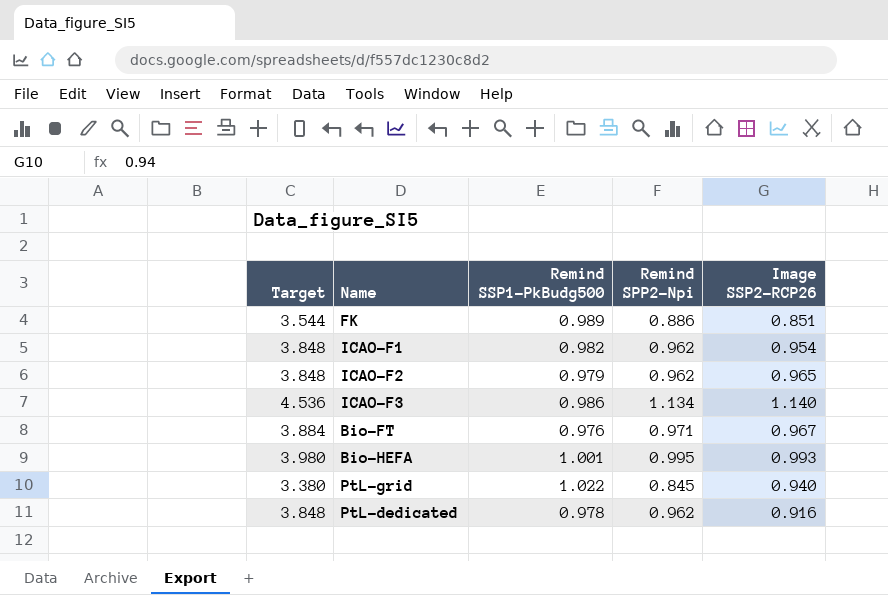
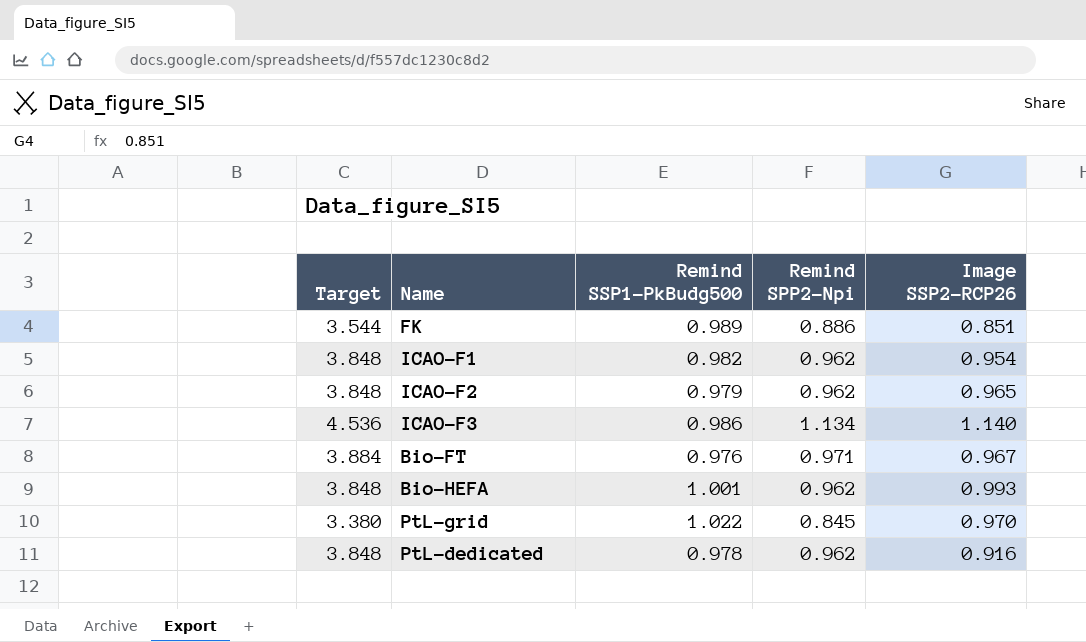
Bio-HEFA | Target: 3.980 -> 3.848
Bio-HEFA | Remind SPP2-Npi: 0.995 -> 0.962
PtL-grid | Image SSP2-RCP26: 0.940 -> 0.970

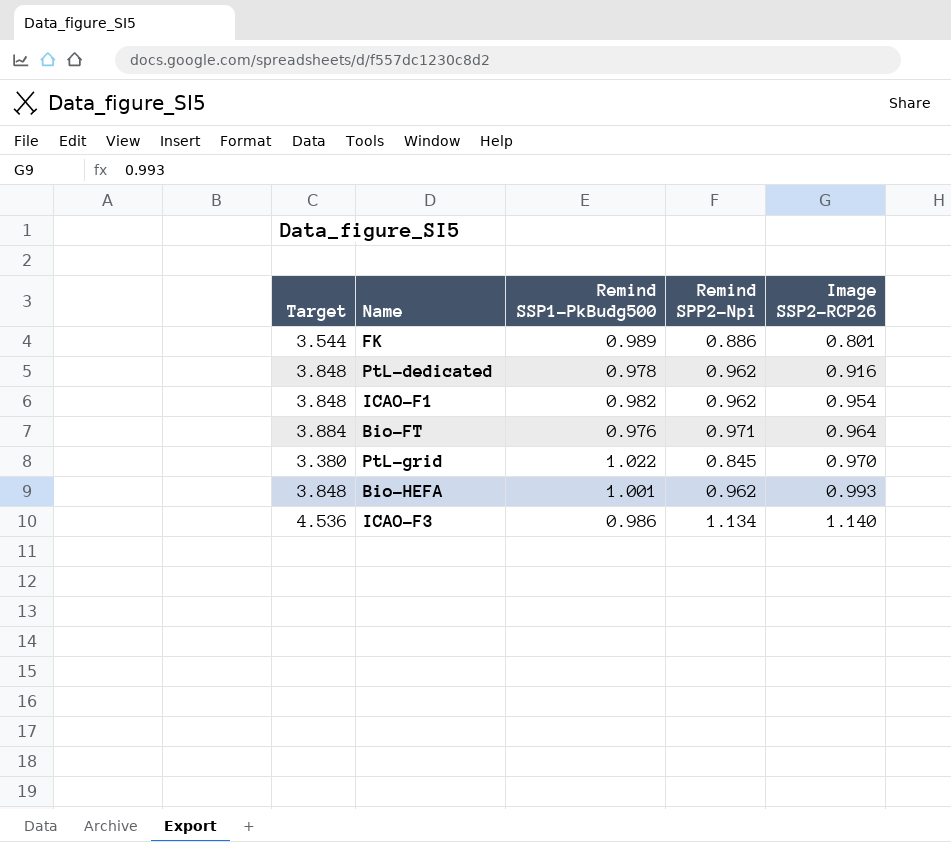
row order: none -> Image SSP2-RCP26 ascending
row ICAO-F2: 3.848 | 0.979 | 0.962 | 0.965 -> none
FK | Image SSP2-RCP26: 0.851 -> 0.801
Bio-FT | Image SSP2-RCP26: 0.967 -> 0.964

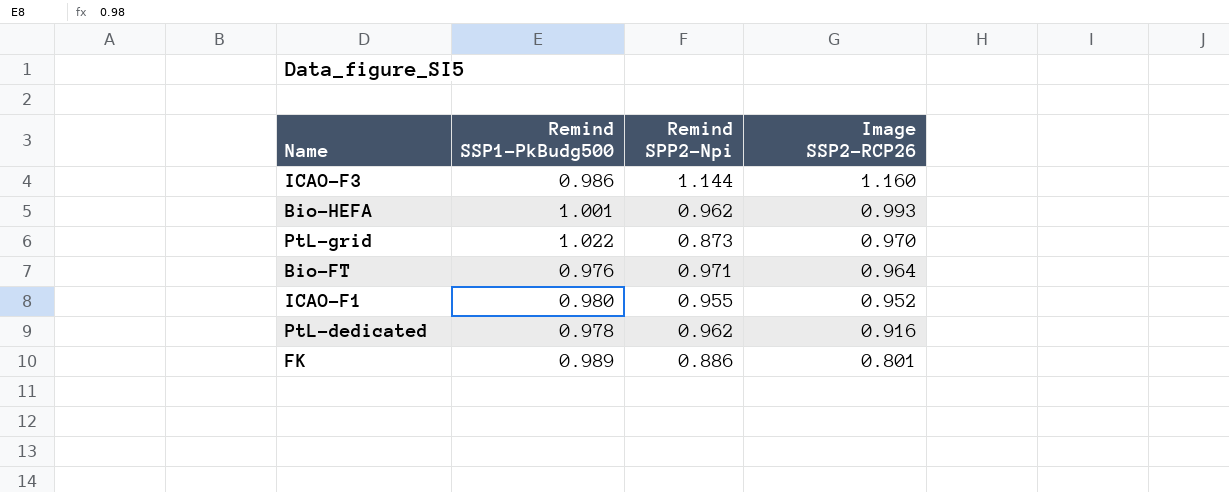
row order: Image SSP2-RCP26 ascending -> Image SSP2-RCP26 descending
column Target | formula: [Remind SPP2-Npi] * 4 -> none
ICAO-F3 | Remind SPP2-Npi: 1.134 -> 1.144
ICAO-F3 | Image SSP2-RCP26: 1.140 -> 1.160
PtL-grid | Remind SPP2-Npi: 0.845 -> 0.873
ICAO-F1 | Remind SSP1-PkBudg500: 0.982 -> 0.980
ICAO-F1 | Remind SPP2-Npi: 0.962 -> 0.955
ICAO-F1 | Image SSP2-RCP26: 0.954 -> 0.952

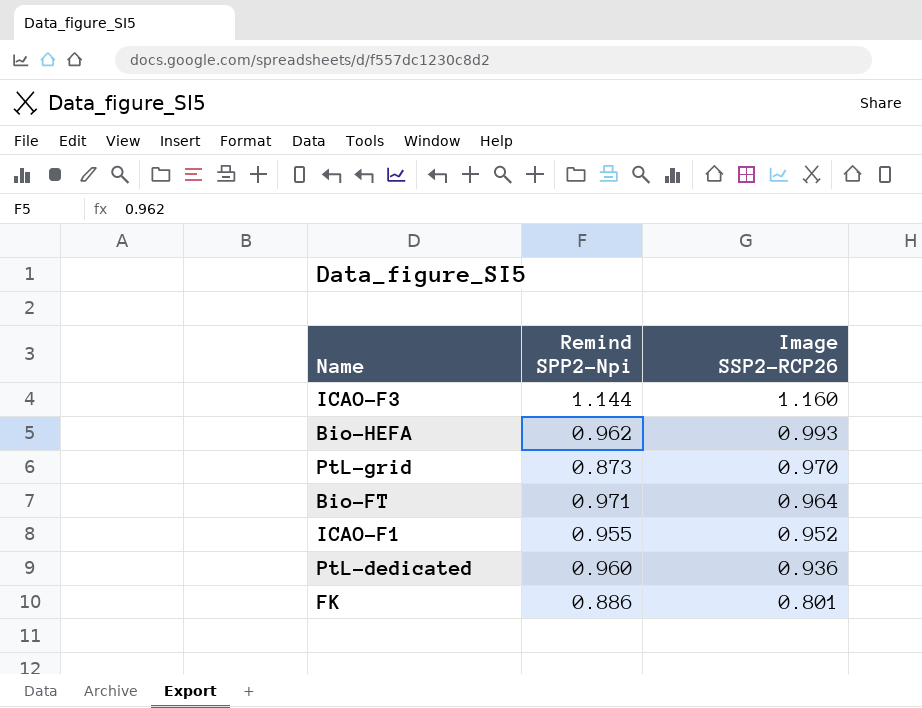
column Remind SSP1-PkBudg500 | position: 2 -> none
PtL-dedicated | Remind SPP2-Npi: 0.962 -> 0.960
PtL-dedicated | Image SSP2-RCP26: 0.916 -> 0.936

